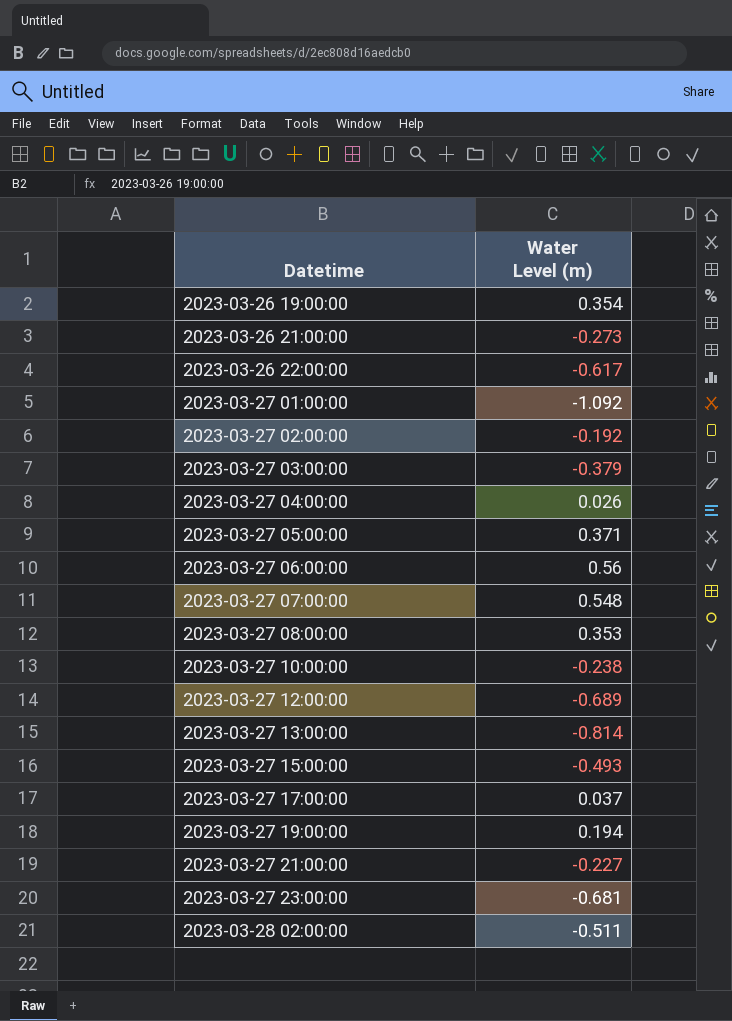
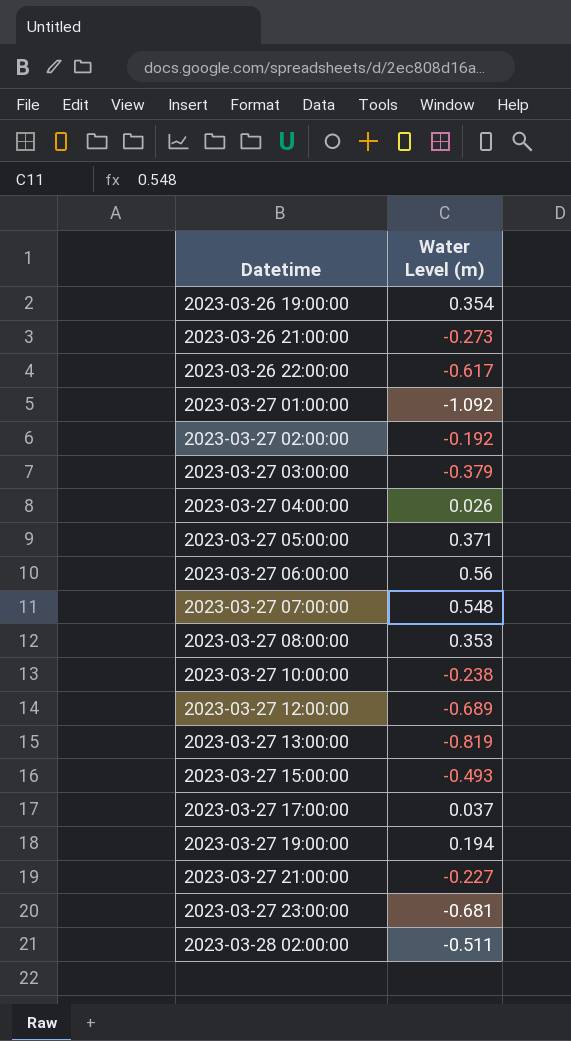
2023-03-27 13:00:00 | Water Level (m): -0.814 -> -0.819

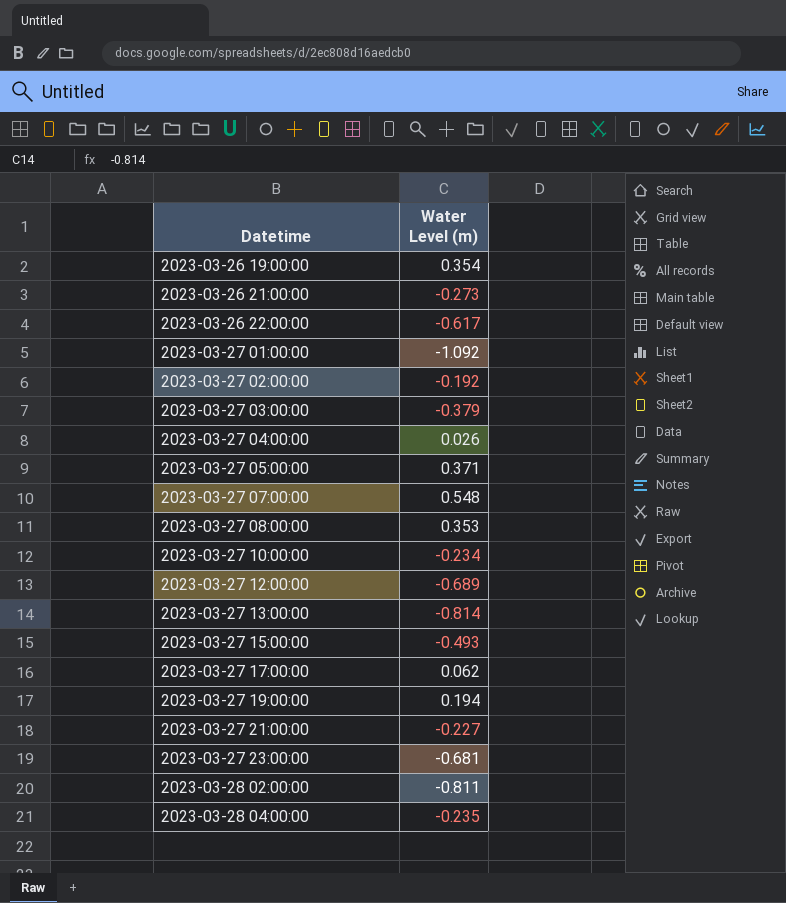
row 2023-03-27 06:00:00: 0.56 -> none
2023-03-27 10:00:00 | Water Level (m): -0.238 -> -0.234
2023-03-27 13:00:00 | Water Level (m): -0.819 -> -0.814
2023-03-27 17:00:00 | Water Level (m): 0.037 -> 0.062
2023-03-28 02:00:00 | Water Level (m): -0.511 -> -0.811
row 2023-03-28 04:00:00: none -> -0.235

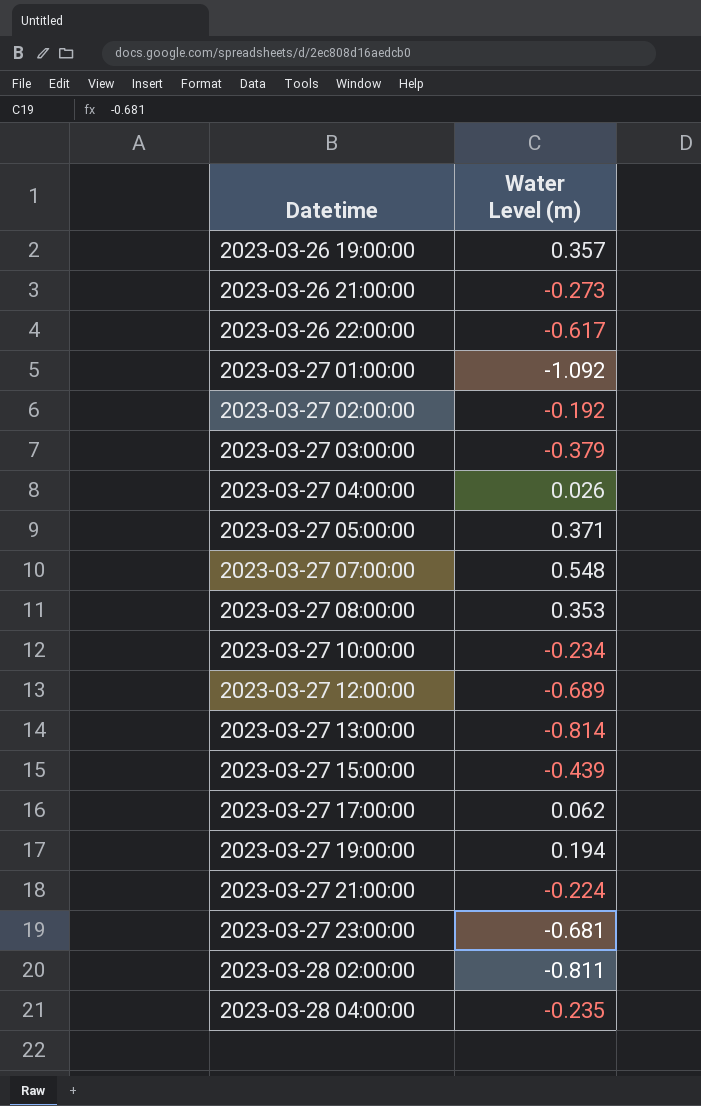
2023-03-26 19:00:00 | Water Level (m): 0.354 -> 0.357
2023-03-27 15:00:00 | Water Level (m): -0.493 -> -0.439
2023-03-27 21:00:00 | Water Level (m): -0.227 -> -0.224

